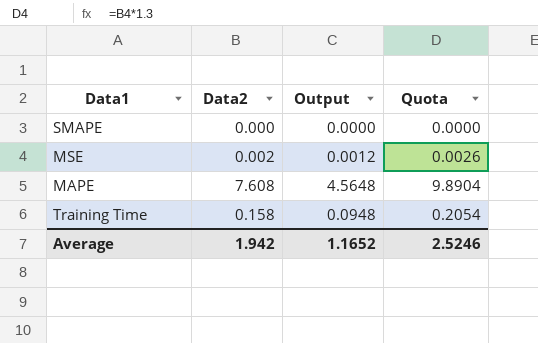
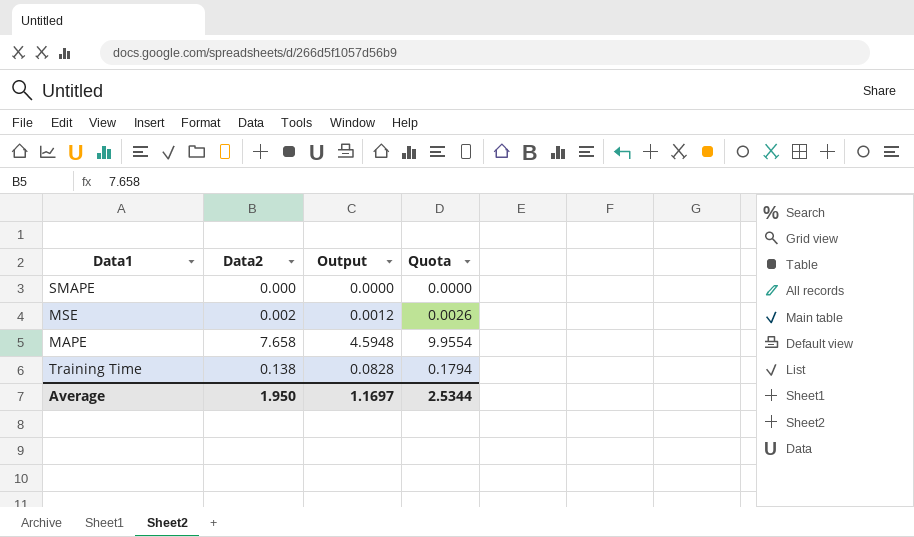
MAPE | Data2: 7.608 -> 7.658
MAPE | Output: 4.5648 -> 4.5948
MAPE | Quota: 9.8904 -> 9.9554
Training Time | Data2: 0.158 -> 0.138
Training Time | Output: 0.0948 -> 0.0828
Training Time | Quota: 0.2054 -> 0.1794
Average | Data2: 1.942 -> 1.950
Average | Output: 1.1652 -> 1.1697
Average | Quota: 2.5246 -> 2.5344

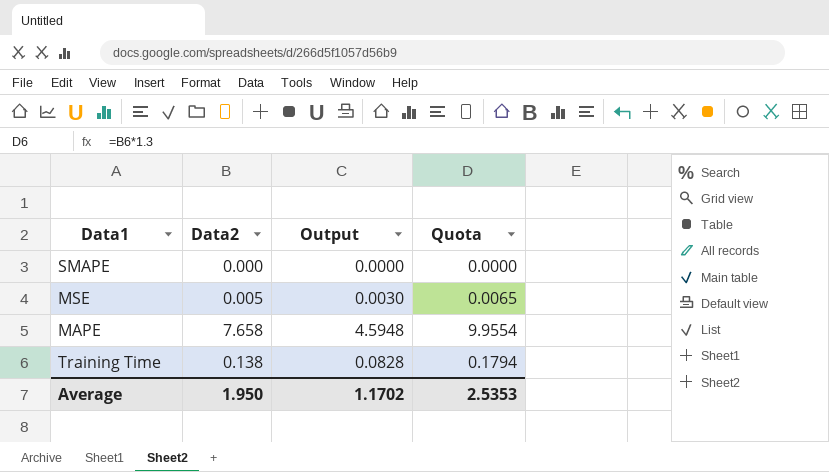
MSE | Data2: 0.002 -> 0.005
MSE | Output: 0.0012 -> 0.0030
MSE | Quota: 0.0026 -> 0.0065
Average | Output: 1.1697 -> 1.1702
Average | Quota: 2.5344 -> 2.5353

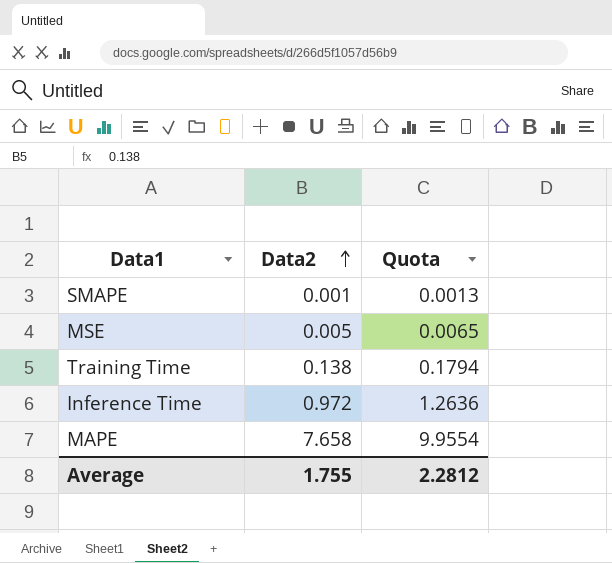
row order: none -> Data2 ascending
column Output | formula: [Data2] * 0.6 -> none
SMAPE | Data2: 0.000 -> 0.001
SMAPE | Quota: 0.0000 -> 0.0013
row Inference Time: none -> 0.972 | 1.2636
Average | Data2: 1.950 -> 1.755
Average | Quota: 2.5353 -> 2.2812

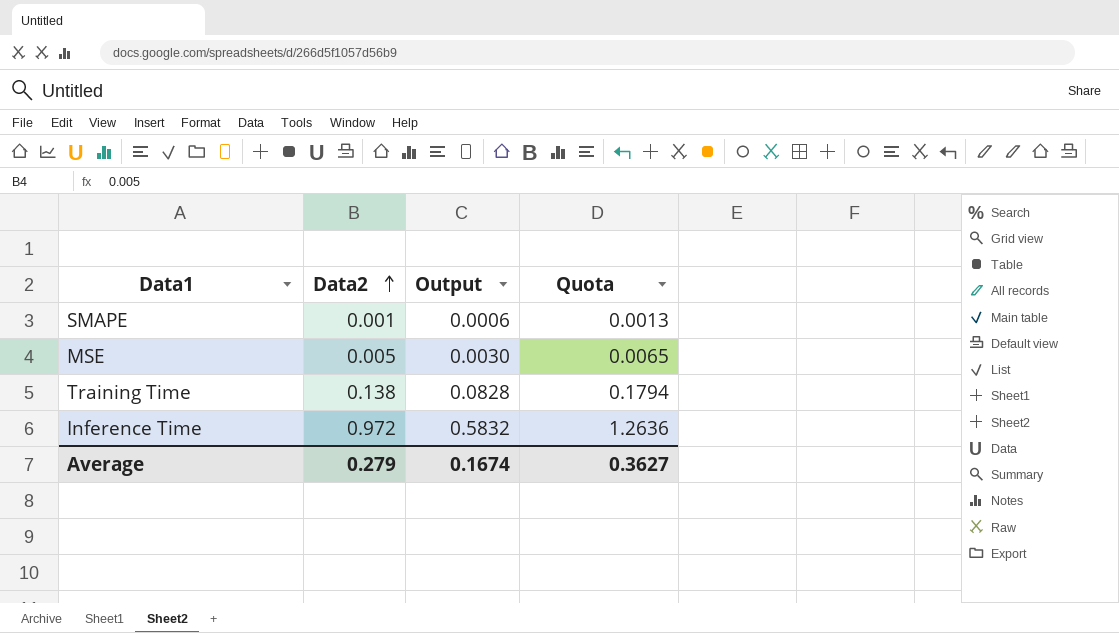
column Output | formula: none -> [Data2] * 0.6
row MAPE: 7.658 | 9.9554 -> none
Average | Data2: 1.755 -> 0.279
Average | Quota: 2.2812 -> 0.3627

